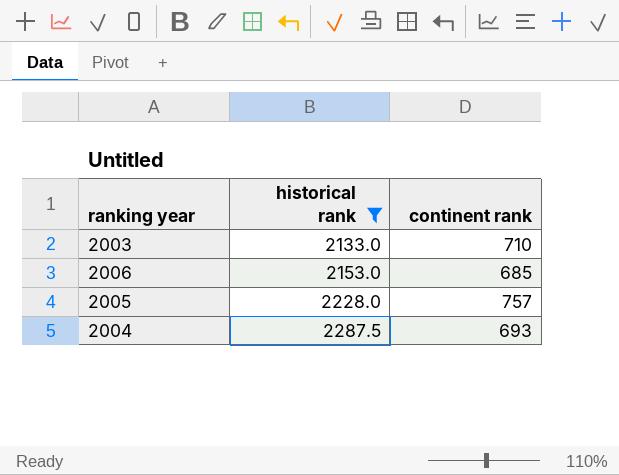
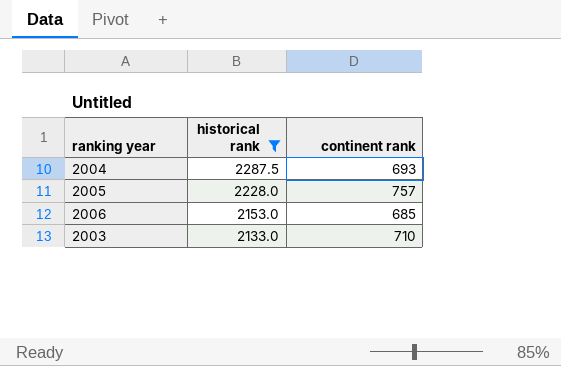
row order: historical rank ascending -> historical rank descending

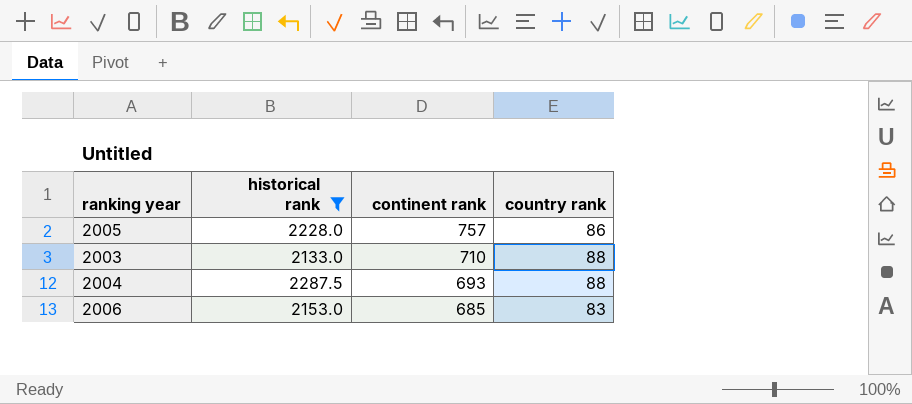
row order: historical rank descending -> continent rank descending
column country rank | position: none -> 4

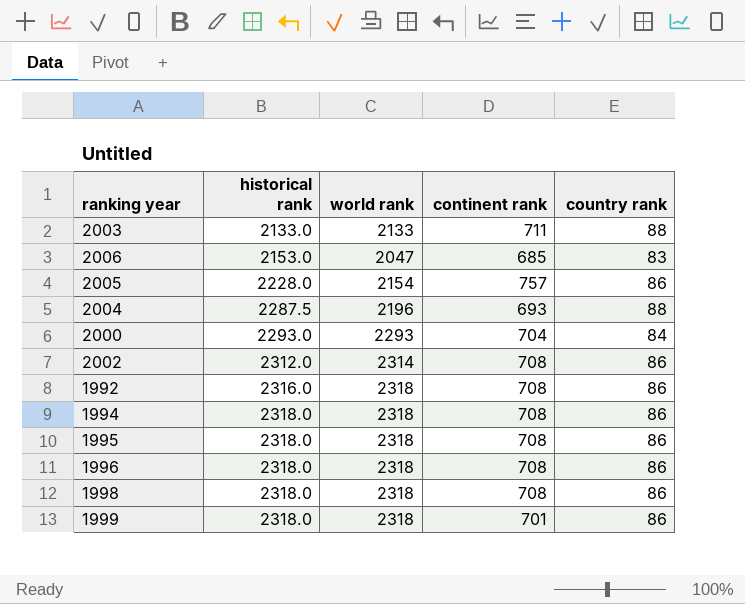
filter: historical rank <= 2287.5 -> none
row order: continent rank descending -> historical rank ascending
column world rank | position: none -> 3
2003 | continent rank: 710 -> 711

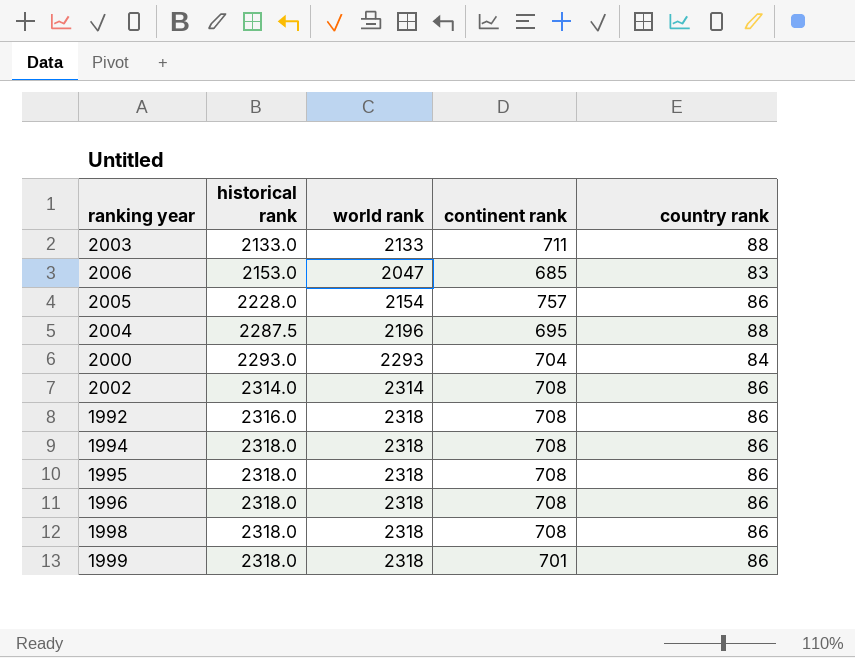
2004 | continent rank: 693 -> 695
2002 | historical rank: 2312.0 -> 2314.0

